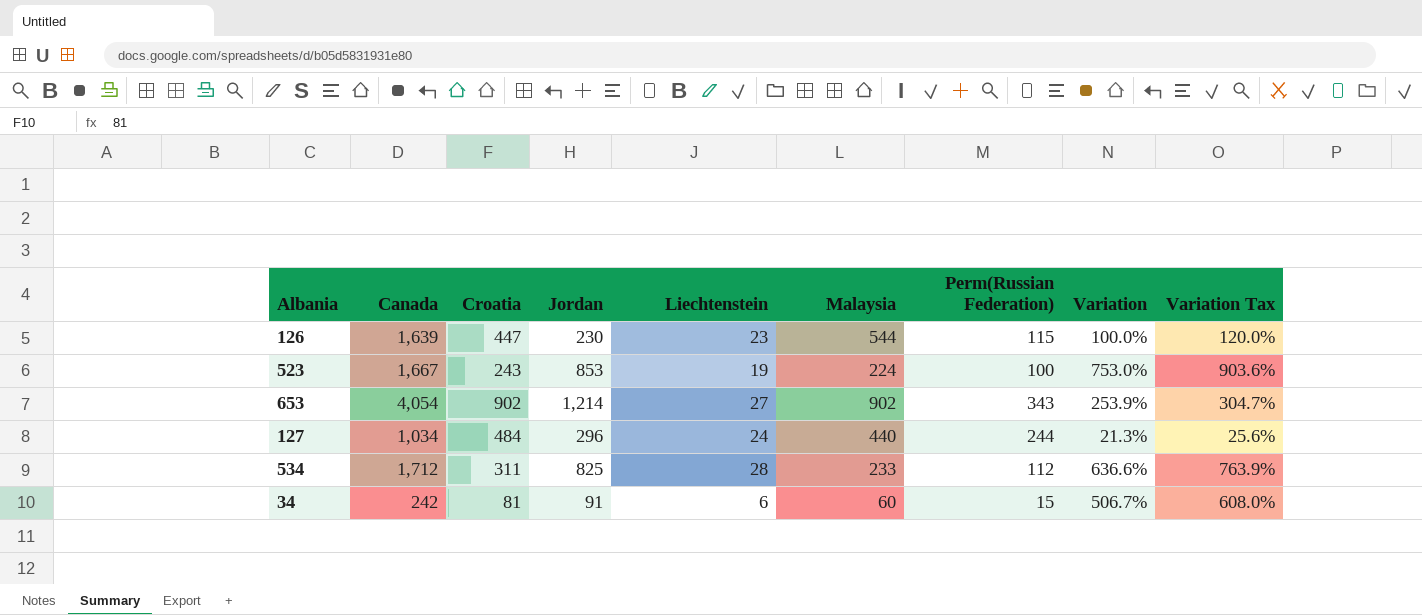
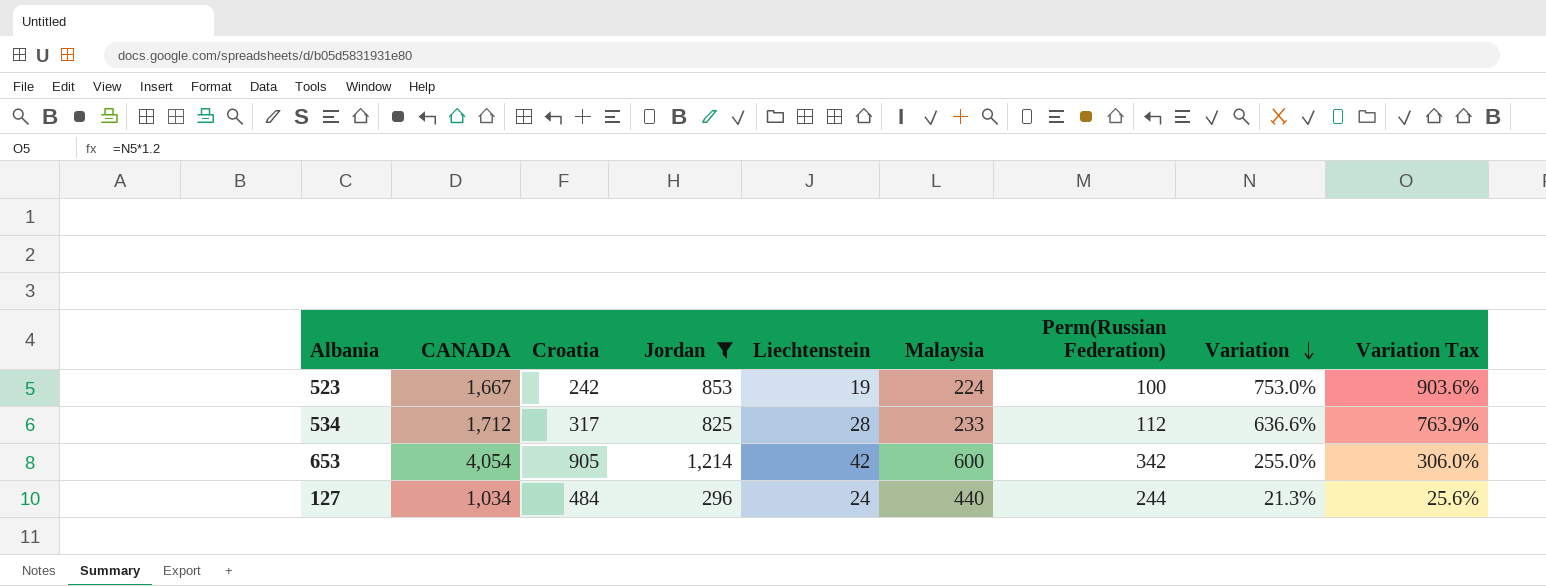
filter: none -> Jordan >= 296
row order: none -> Variation descending
column name: Canada -> CANADA
523 | Croatia: 243 -> 242
534 | Croatia: 311 -> 317
653 | Croatia: 902 -> 905
653 | Liechtenstein: 27 -> 42
653 | Malaysia: 902 -> 600
653 | Perm(Russian Federation): 343 -> 342
653 | Variation: 253.9% -> 255.0%
653 | Variation Tax: 304.7% -> 306.0%

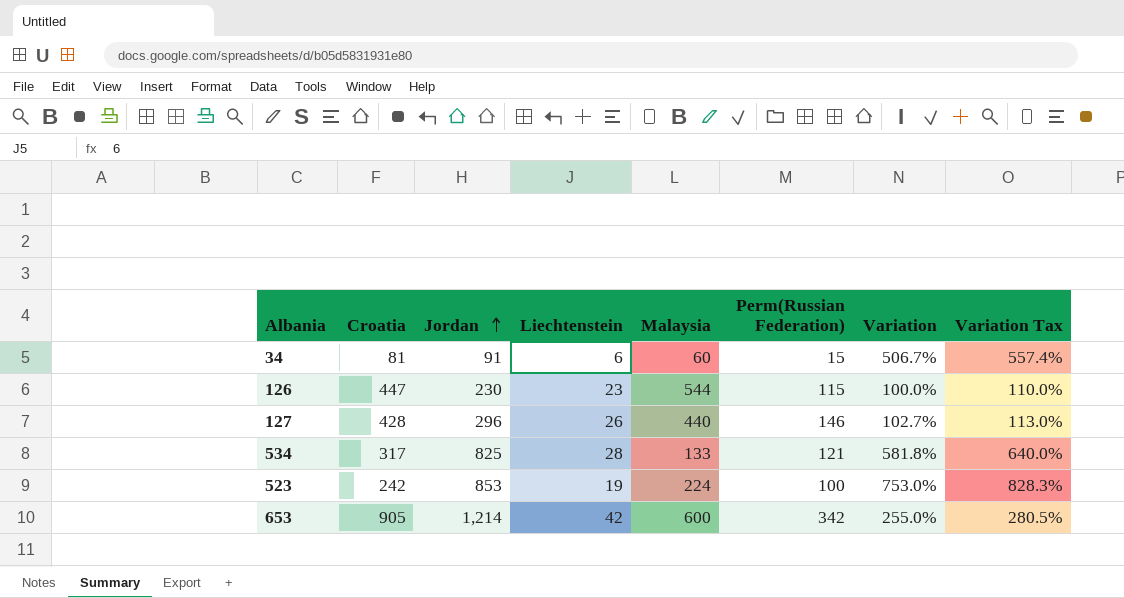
filter: Jordan >= 296 -> none
row order: Variation descending -> Jordan ascending
column CANADA | position: 2 -> none
column Variation Tax | formula: [Variation] * 1.2 -> [Variation] * 1.1
127 | Croatia: 484 -> 428
127 | Liechtenstein: 24 -> 26
127 | Perm(Russian Federation): 244 -> 146
127 | Variation: 21.3% -> 102.7%
534 | Malaysia: 233 -> 133
534 | Perm(Russian Federation): 112 -> 121
534 | Variation: 636.6% -> 581.8%

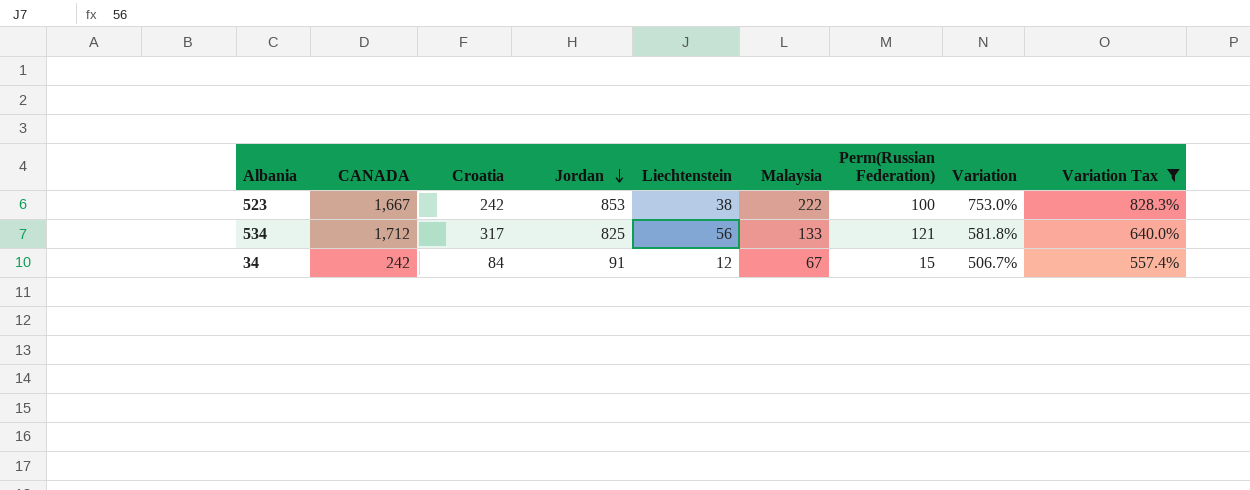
filter: none -> Variation Tax >= 557.4%
row order: Jordan ascending -> Jordan descending
column CANADA | position: none -> 2
523 | Liechtenstein: 19 -> 38
523 | Malaysia: 224 -> 222
534 | Liechtenstein: 28 -> 56
34 | Croatia: 81 -> 84
34 | Liechtenstein: 6 -> 12
34 | Malaysia: 60 -> 67

